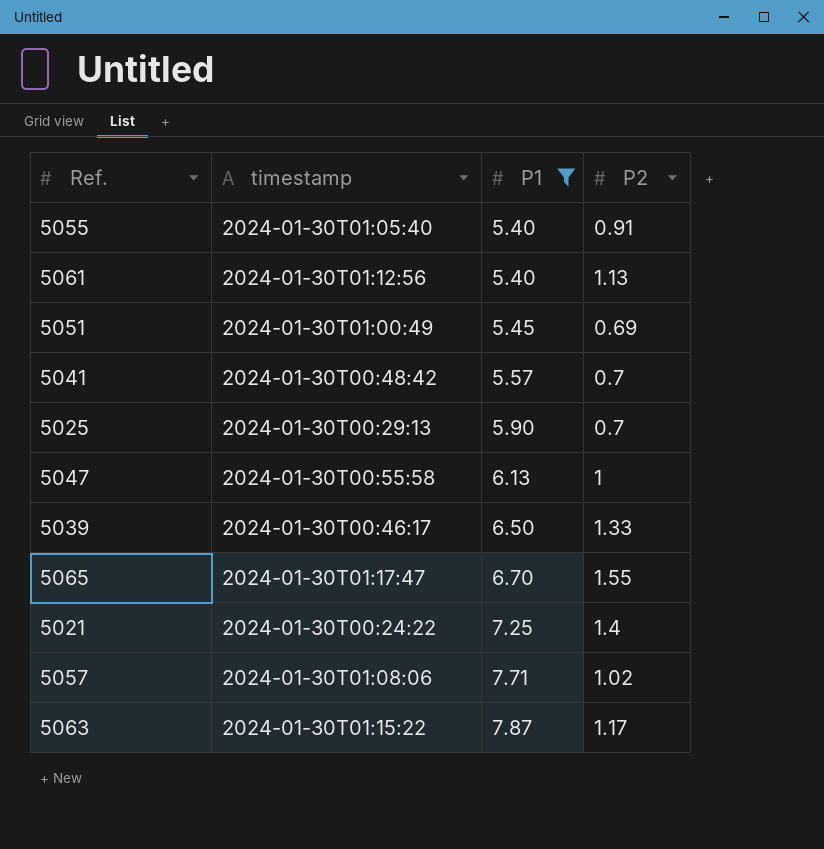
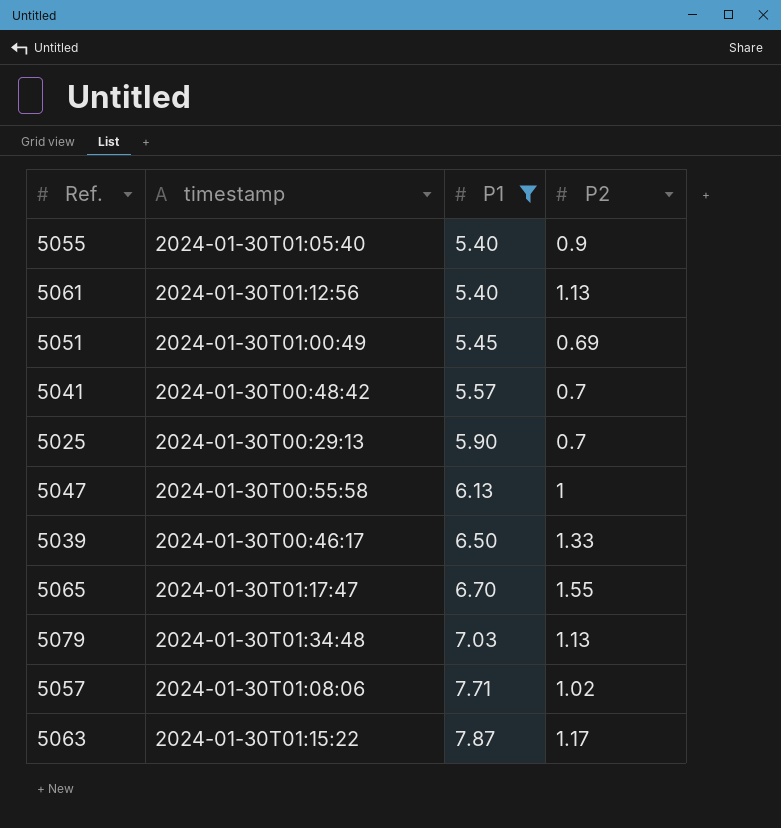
row 5021: 2024-01-30T00:24:22 | 7.25 | 1.4 -> none
5055 | P2: 0.91 -> 0.9
row 5079: none -> 2024-01-30T01:34:48 | 7.03 | 1.13

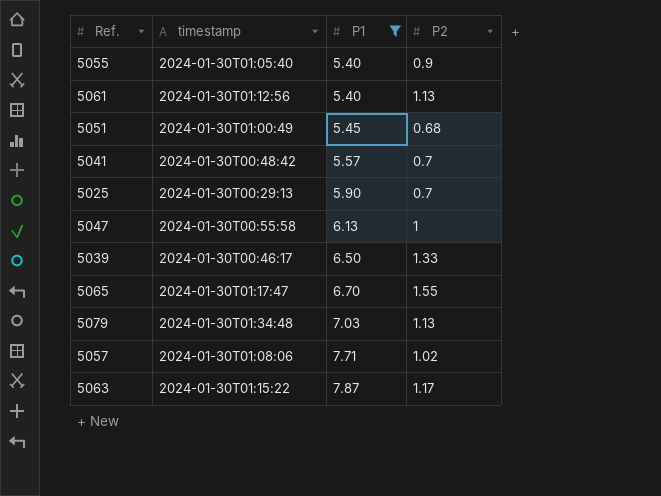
5051 | P2: 0.69 -> 0.68

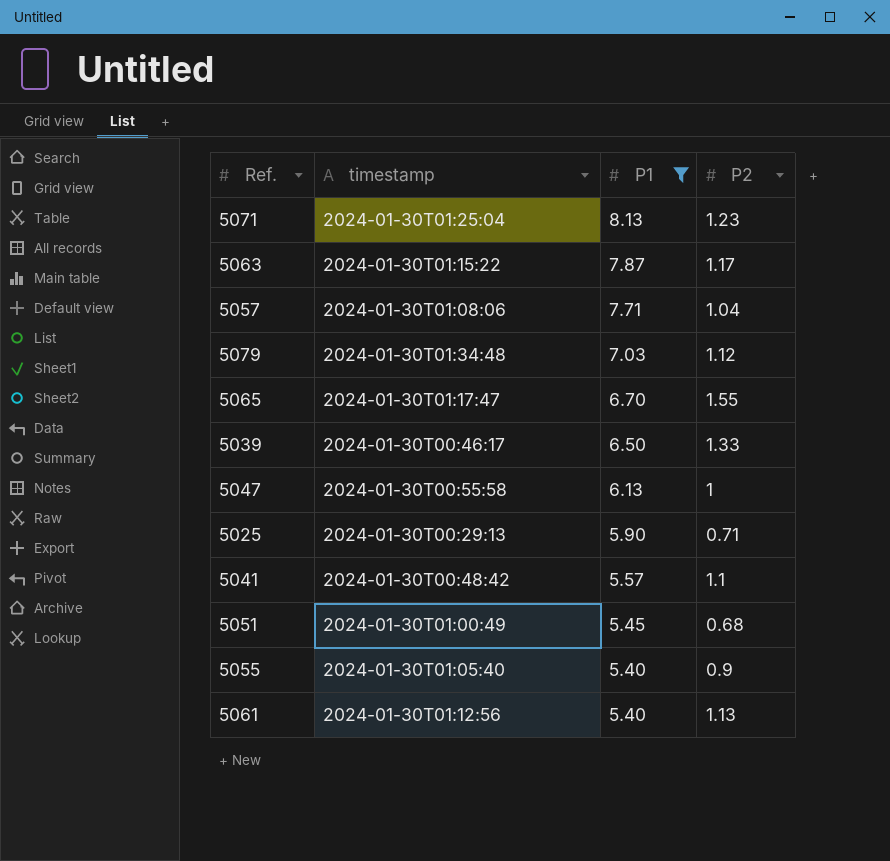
row order: P1 ascending -> P1 descending
row 5071: none -> 2024-01-30T01:25:04 | 8.13 | 1.23
5057 | P2: 1.02 -> 1.04
5079 | P2: 1.13 -> 1.12
5025 | P2: 0.7 -> 0.71
5041 | P2: 0.7 -> 1.1

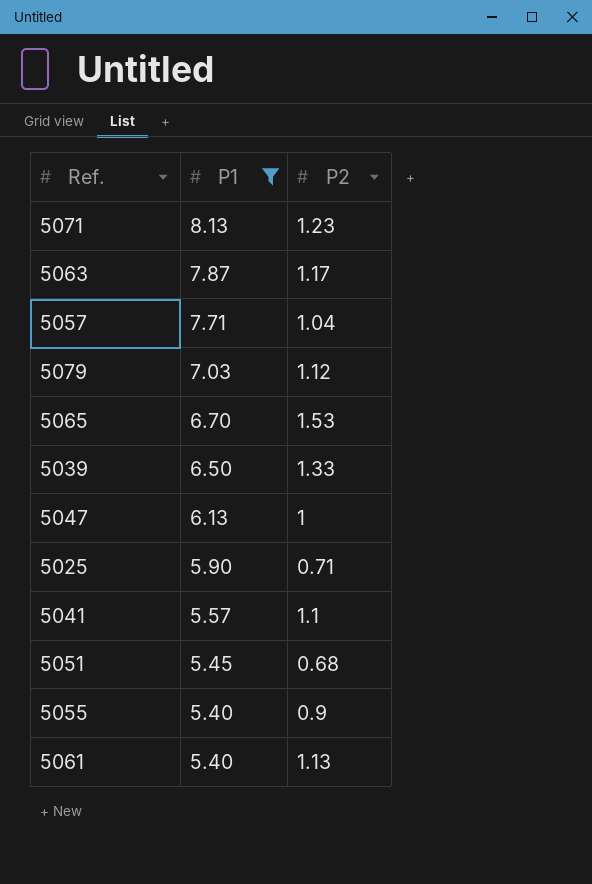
column timestamp | position: 2 -> none
5065 | P2: 1.55 -> 1.53

